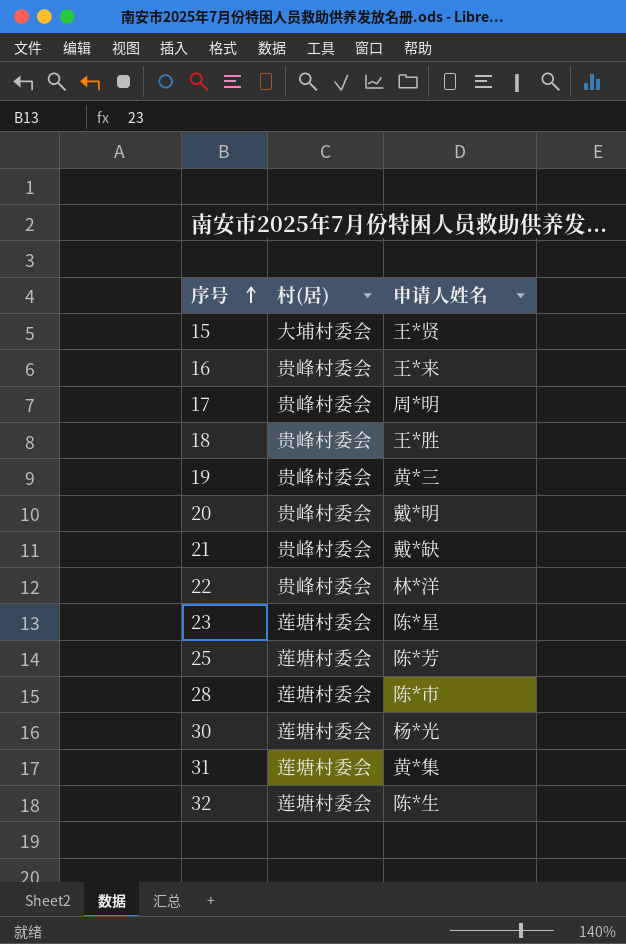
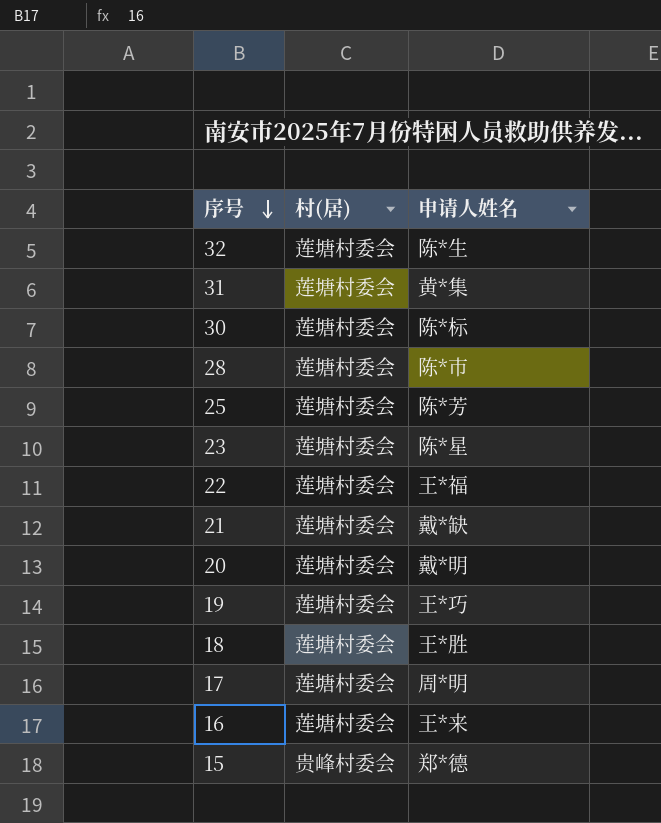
row order: 序号 ascending -> 序号 descending
30 | 申请人姓名: 杨*光 -> 陈*标
22 | 村(居): 贵峰村委会 -> 莲塘村委会
22 | 申请人姓名: 林*洋 -> 王*福
21 | 村(居): 贵峰村委会 -> 莲塘村委会
20 | 村(居): 贵峰村委会 -> 莲塘村委会
19 | 村(居): 贵峰村委会 -> 莲塘村委会
19 | 申请人姓名: 黄*三 -> 王*巧
18 | 村(居): 贵峰村委会 -> 莲塘村委会
17 | 村(居): 贵峰村委会 -> 莲塘村委会
16 | 村(居): 贵峰村委会 -> 莲塘村委会
15 | 村(居): 大埔村委会 -> 贵峰村委会
15 | 申请人姓名: 王*贤 -> 郑*德

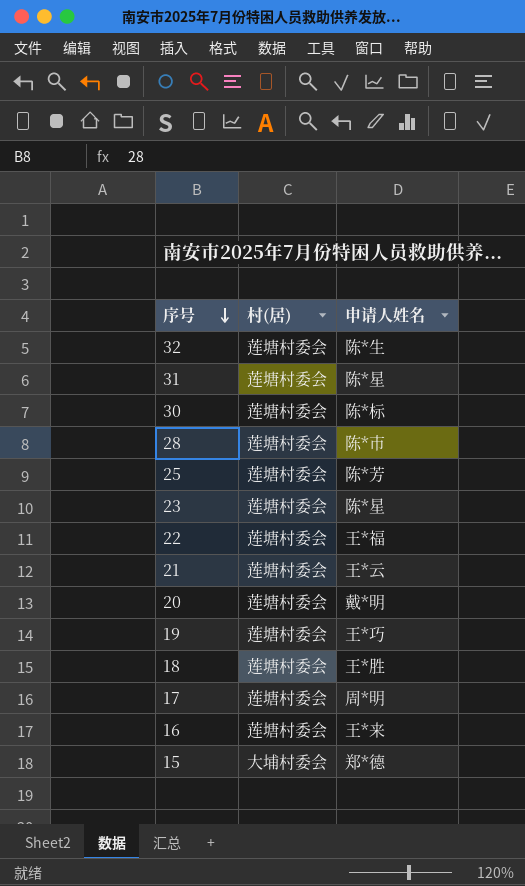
31 | 申请人姓名: 黄*集 -> 陈*星
21 | 申请人姓名: 戴*缺 -> 王*云
15 | 村(居): 贵峰村委会 -> 大埔村委会

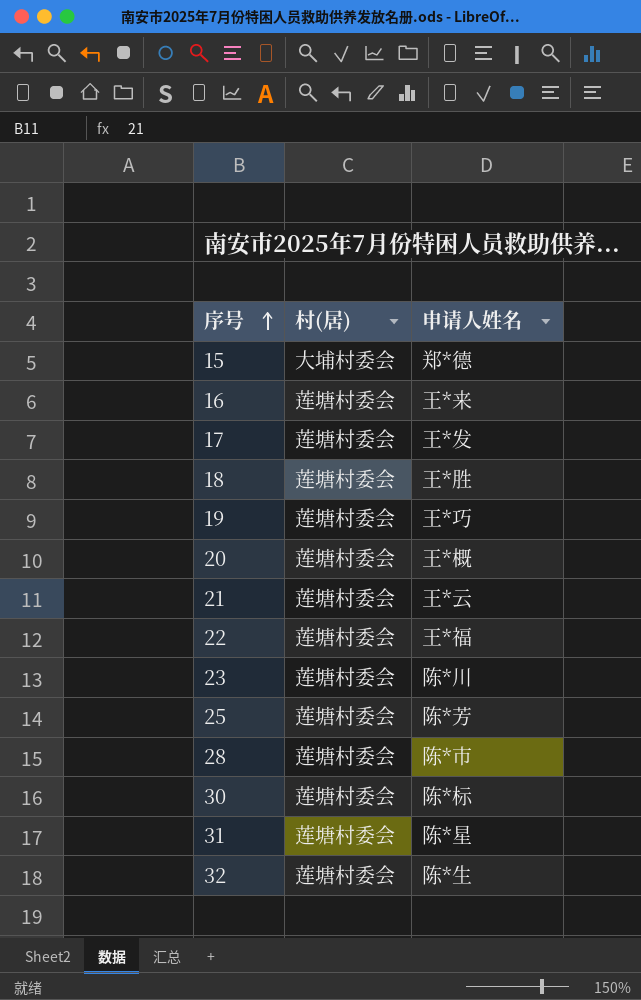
row order: 序号 descending -> 序号 ascending
17 | 申请人姓名: 周*明 -> 王*发
20 | 申请人姓名: 戴*明 -> 王*概
23 | 申请人姓名: 陈*星 -> 陈*川

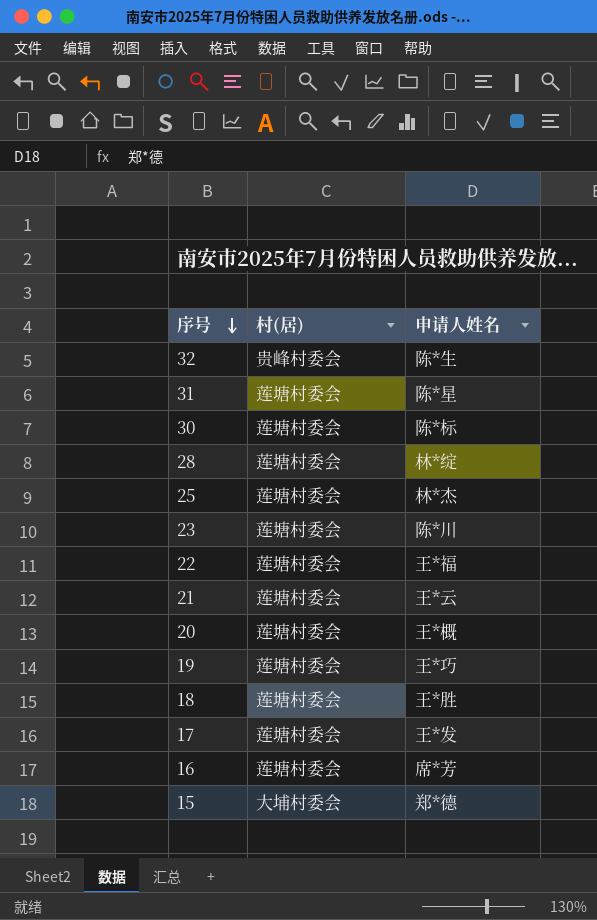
row order: 序号 ascending -> 序号 descending
32 | 村(居): 莲塘村委会 -> 贵峰村委会
28 | 申请人姓名: 陈*市 -> 林*绽
25 | 申请人姓名: 陈*芳 -> 林*杰
16 | 申请人姓名: 王*来 -> 席*芳

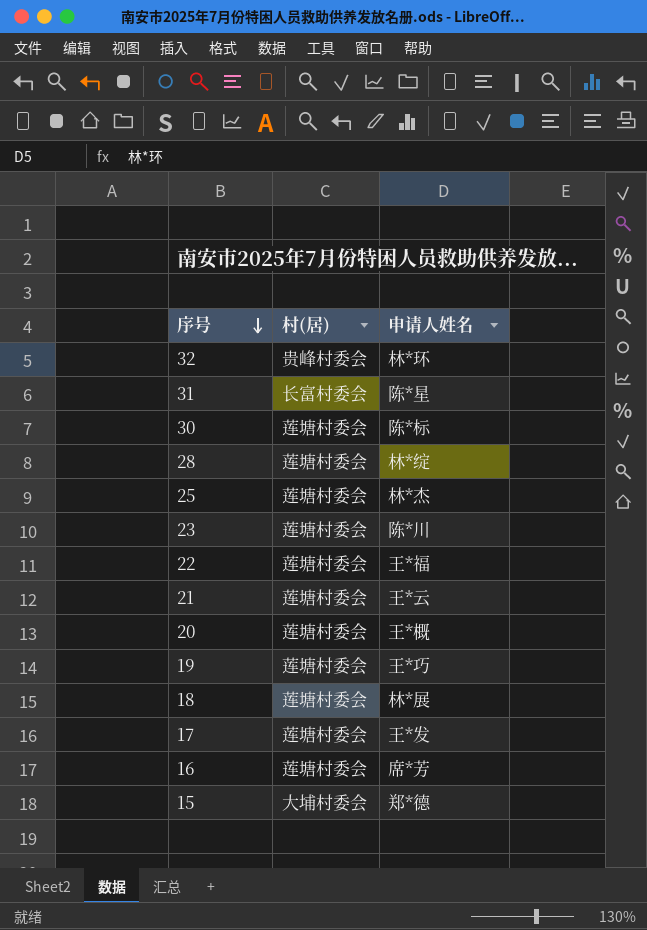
32 | 申请人姓名: 陈*生 -> 林*环
31 | 村(居): 莲塘村委会 -> 长富村委会
18 | 申请人姓名: 王*胜 -> 林*展

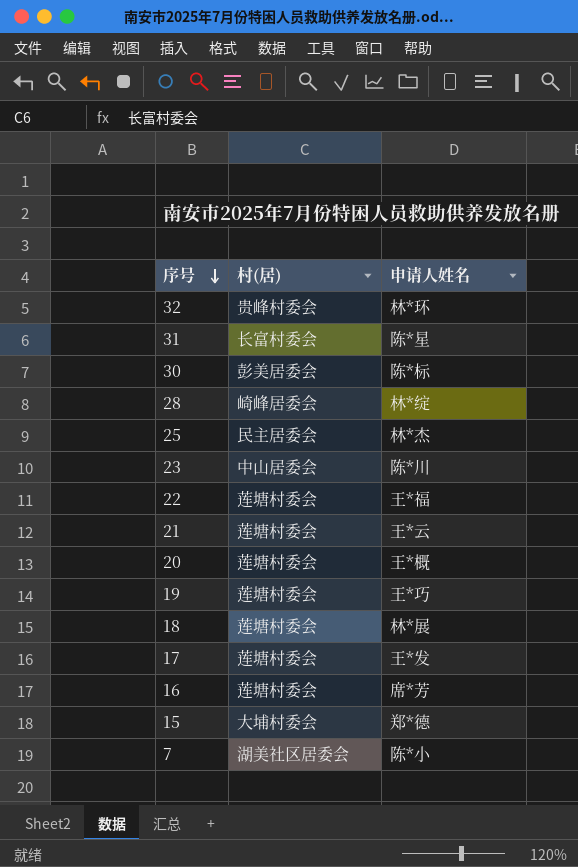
30 | 村(居): 莲塘村委会 -> 彭美居委会
28 | 村(居): 莲塘村委会 -> 崎峰居委会
25 | 村(居): 莲塘村委会 -> 民主居委会
23 | 村(居): 莲塘村委会 -> 中山居委会
row 7: none -> 湖美社区居委会 | 陈*小

